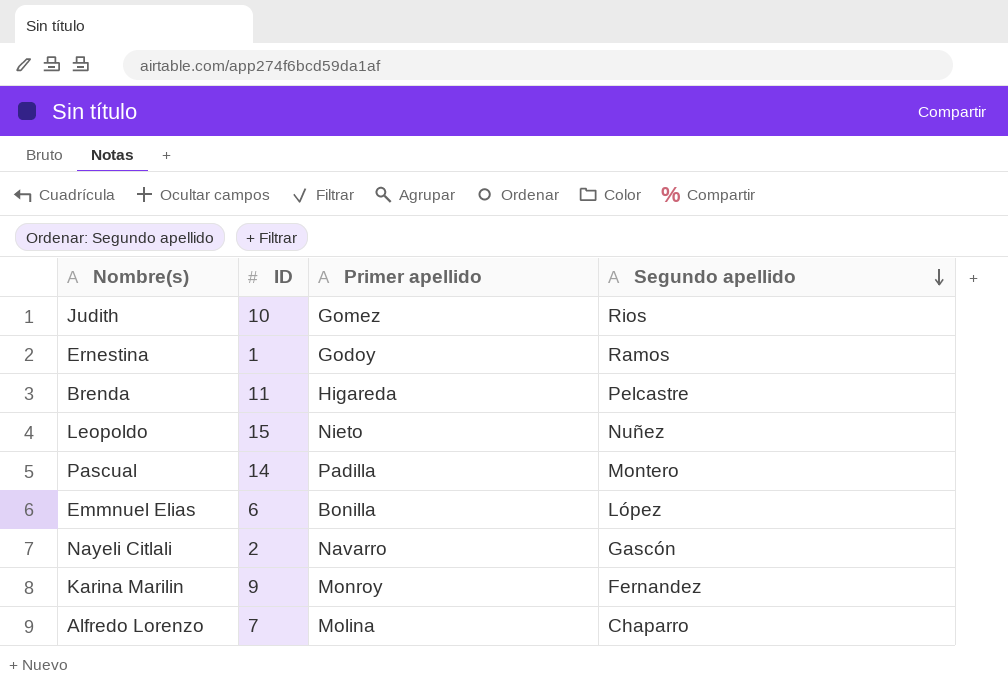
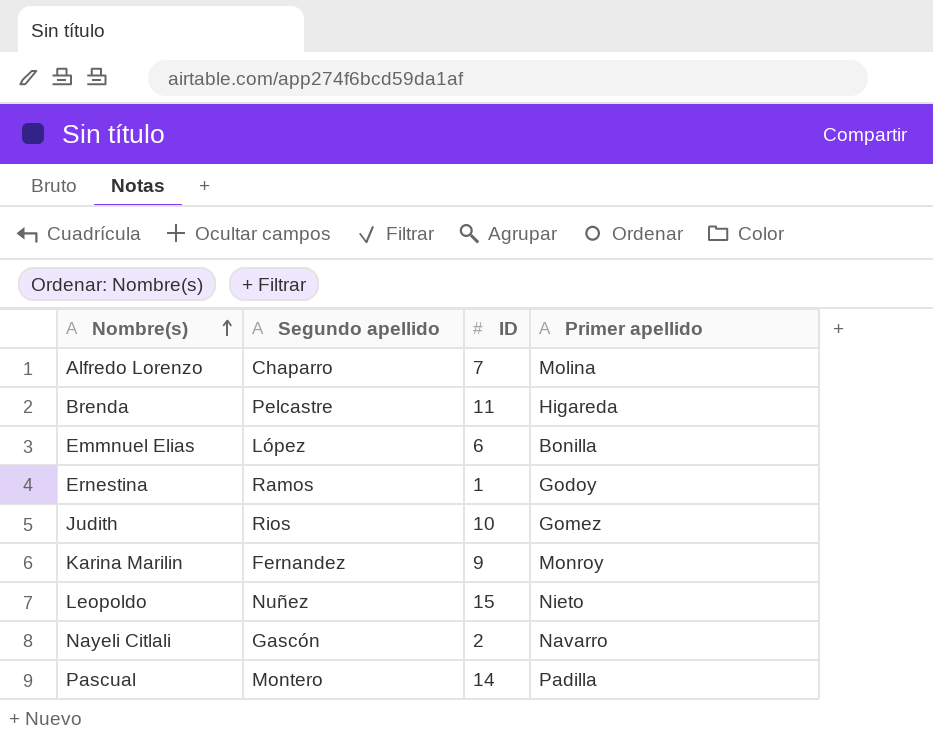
row order: Segundo apellido descending -> Nombre(s) ascending
column Segundo apellido | position: 4 -> 2

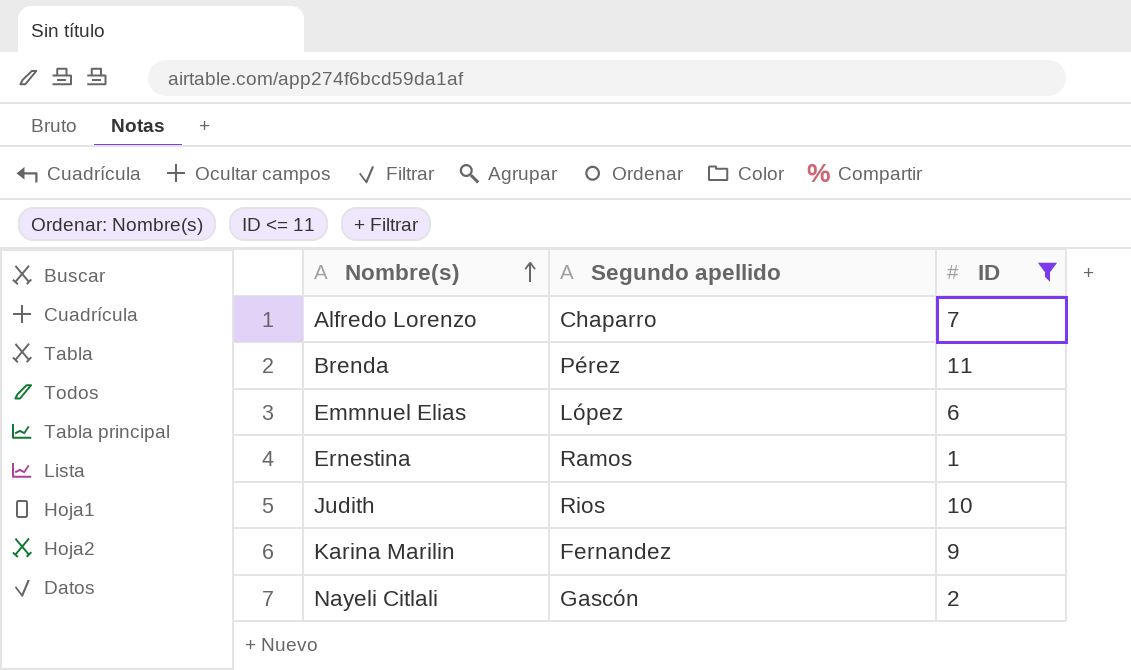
filter: none -> ID <= 11
column Primer apellido | position: 4 -> none
Brenda | Segundo apellido: Pelcastre -> Pérez

